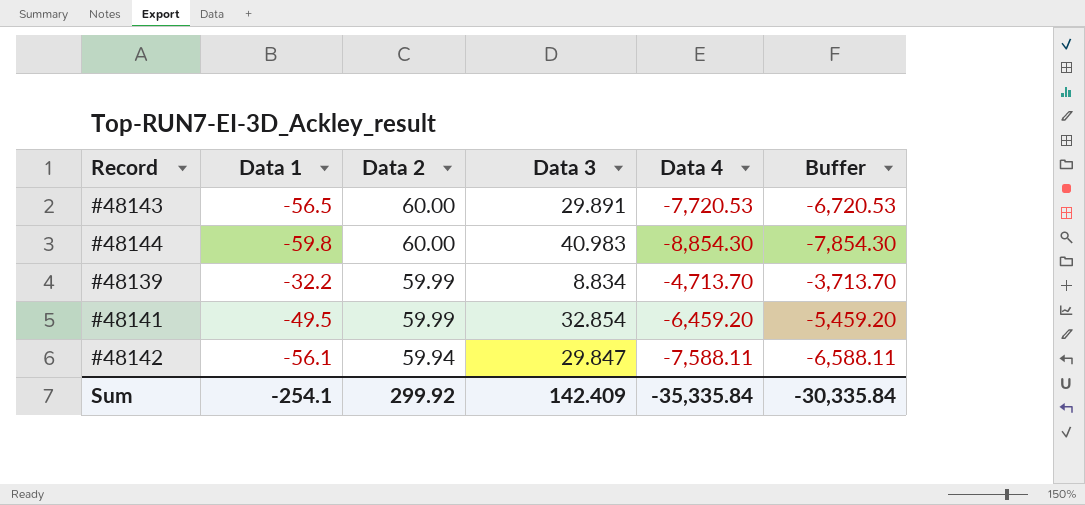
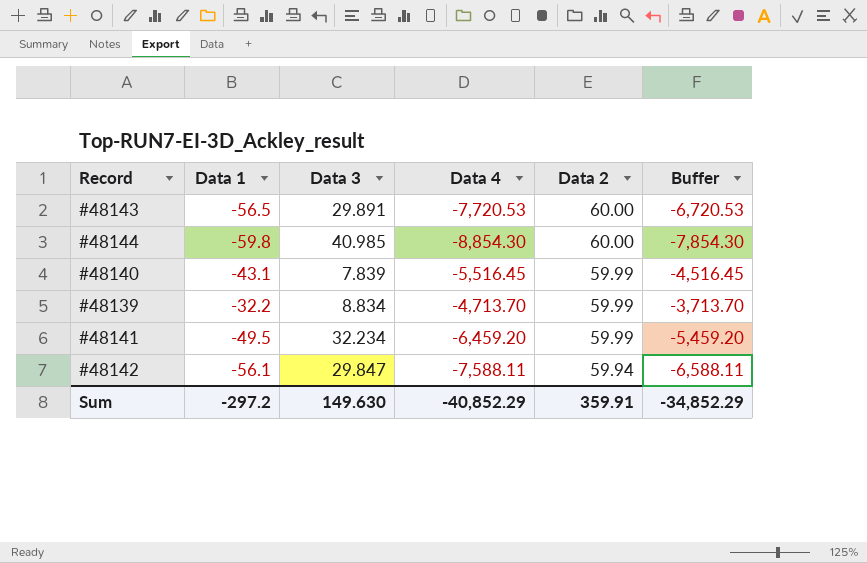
column Data 2 | position: 3 -> 5
#48144 | Data 3: 40.983 -> 40.985
row #48140: none -> -43.1 | 7.839 | -5,516.45 | 59.99 | -4,516.45
#48141 | Data 3: 32.854 -> 32.234
Sum | Data 1: -254.1 -> -297.2
Sum | Data 3: 142.409 -> 149.630
Sum | Data 4: -35,335.84 -> -40,852.29
Sum | Data 2: 299.92 -> 359.91
Sum | Buffer: -30,335.84 -> -34,852.29

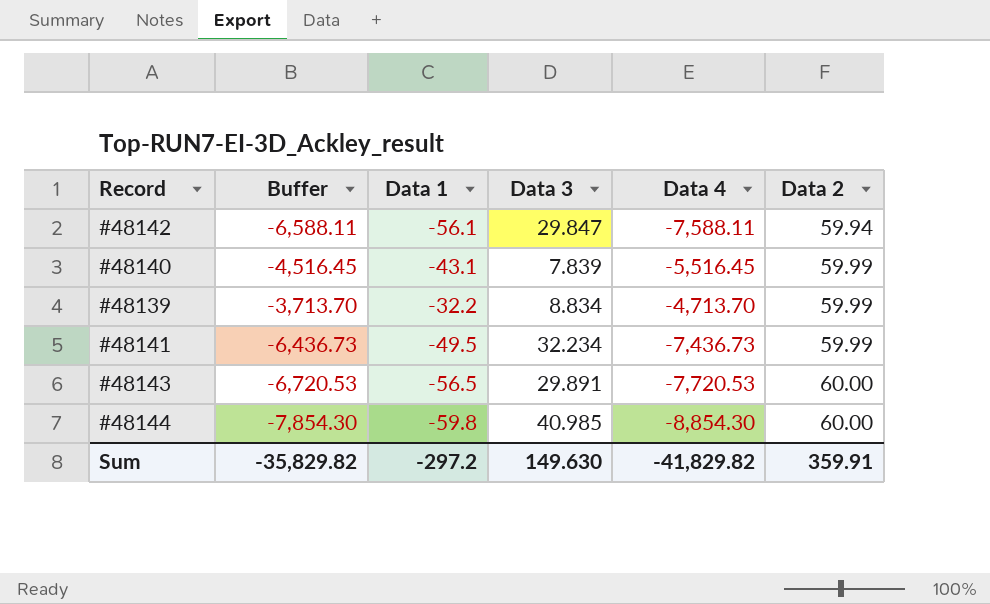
row order: Data 2 descending -> Data 2 ascending
column Buffer | position: 6 -> 2
#48141 | Buffer: -5,459.20 -> -6,436.73
#48141 | Data 4: -6,459.20 -> -7,436.73
Sum | Buffer: -34,852.29 -> -35,829.82
Sum | Data 4: -40,852.29 -> -41,829.82

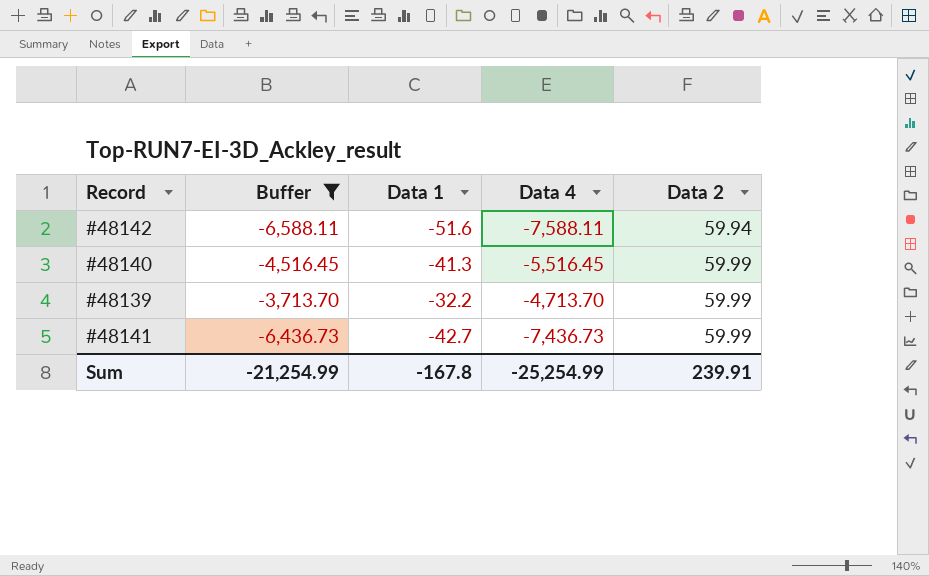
filter: none -> Buffer >= -6,588.11
column Data 3 | position: 4 -> none
#48142 | Data 1: -56.1 -> -51.6
#48140 | Data 1: -43.1 -> -41.3
#48141 | Data 1: -49.5 -> -42.7
Sum | Buffer: -35,829.82 -> -21,254.99
Sum | Data 1: -297.2 -> -167.8
Sum | Data 4: -41,829.82 -> -25,254.99
Sum | Data 2: 359.91 -> 239.91

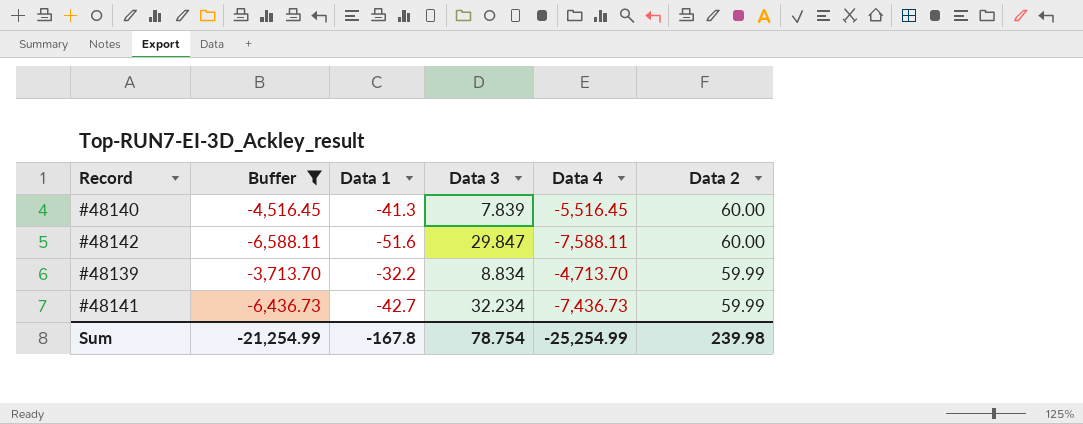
row order: Data 2 ascending -> Data 2 descending
column Data 3 | position: none -> 4
#48140 | Data 2: 59.99 -> 60.00
#48142 | Data 2: 59.94 -> 60.00
Sum | Data 2: 239.91 -> 239.98

